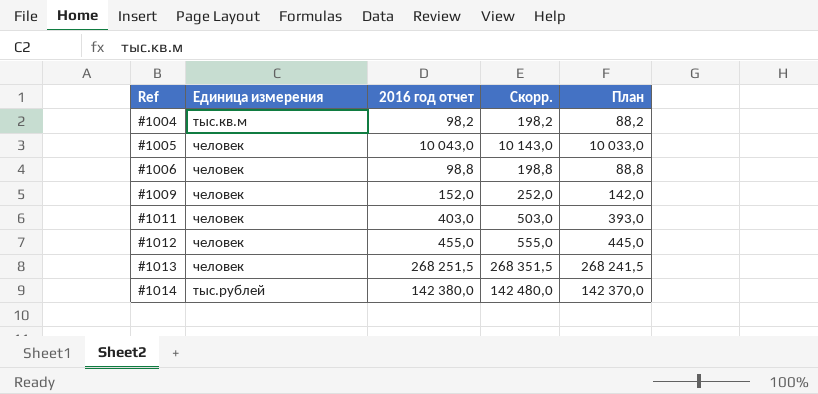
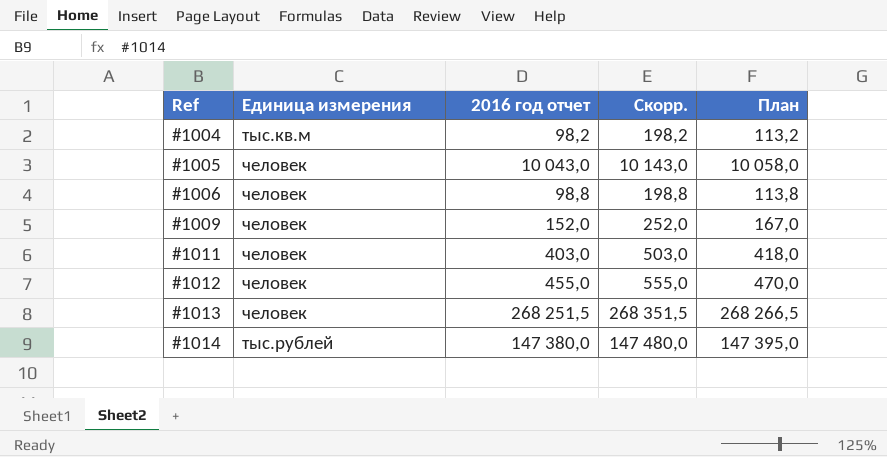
column План | formula: [2016 год отчет] - 10 -> [2016 год отчет] + 15
#1014 | 2016 год отчет: 142 380,0 -> 147 380,0
#1014 | Скорр.: 142 480,0 -> 147 480,0

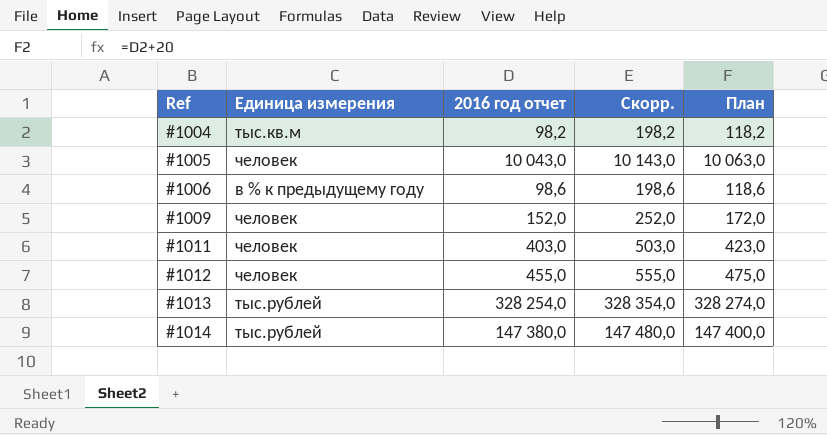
column План | formula: [2016 год отчет] + 15 -> [2016 год отчет] + 20
#1006 | Единица измерения: человек -> в % к предыдущему году
#1006 | 2016 год отчет: 98,8 -> 98,6
#1006 | Скорр.: 198,8 -> 198,6
#1013 | Единица измерения: человек -> тыс.рублей
#1013 | 2016 год отчет: 268 251,5 -> 328 254,0
#1013 | Скорр.: 268 351,5 -> 328 354,0

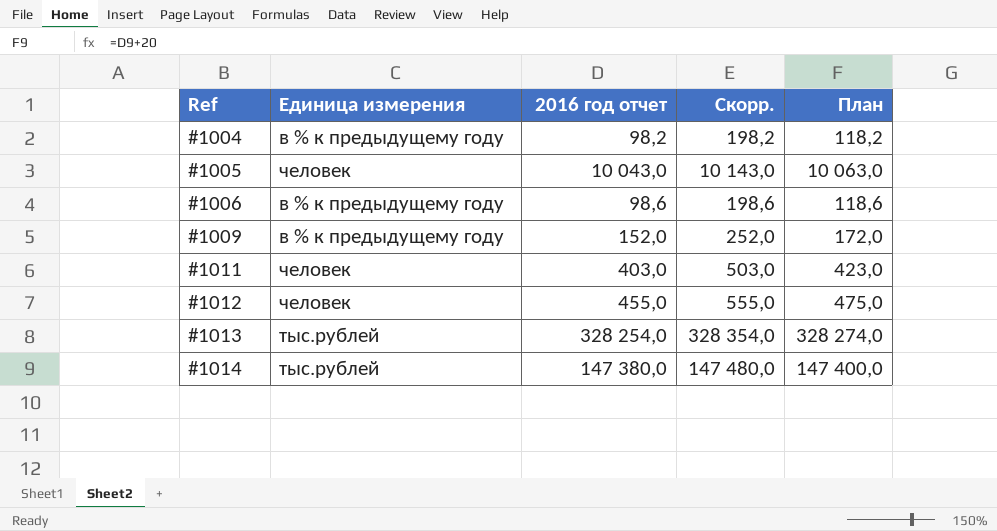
#1004 | Единица измерения: тыс.кв.м -> в % к предыдущему году
#1009 | Единица измерения: человек -> в % к предыдущему году

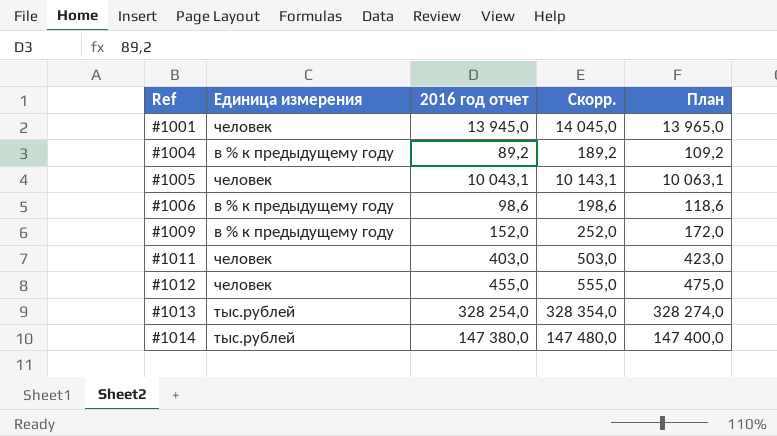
row #1001: none -> человек | 13 945,0 | 14 045,0 | 13 965,0
#1004 | 2016 год отчет: 98,2 -> 89,2
#1004 | Скорр.: 198,2 -> 189,2
#1004 | План: 118,2 -> 109,2
#1005 | 2016 год отчет: 10 043,0 -> 10 043,1
#1005 | Скорр.: 10 143,0 -> 10 143,1
#1005 | План: 10 063,0 -> 10 063,1

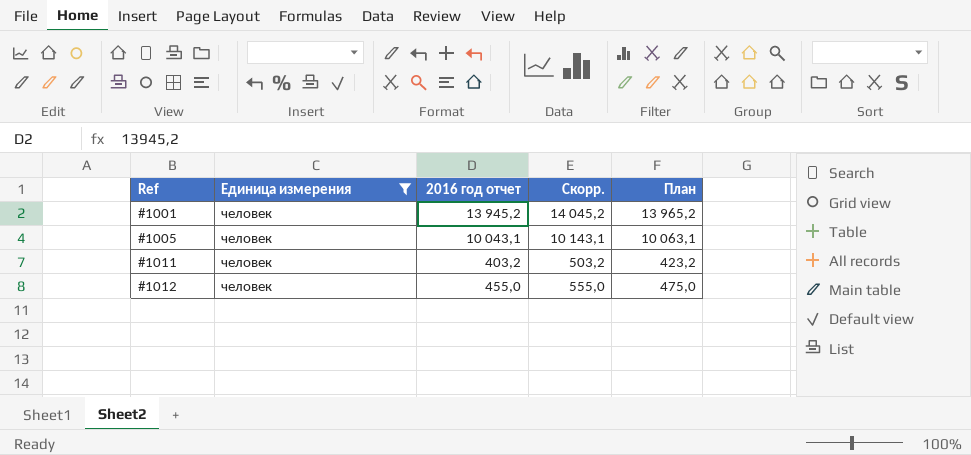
filter: none -> Единица измерения = человек
#1001 | 2016 год отчет: 13 945,0 -> 13 945,2
#1001 | Скорр.: 14 045,0 -> 14 045,2
#1001 | План: 13 965,0 -> 13 965,2
#1011 | 2016 год отчет: 403,0 -> 403,2
#1011 | Скорр.: 503,0 -> 503,2
#1011 | План: 423,0 -> 423,2

